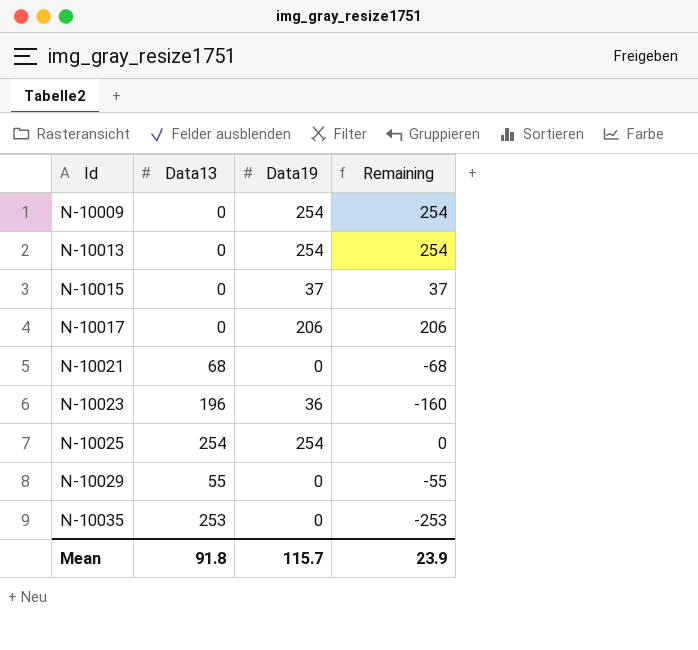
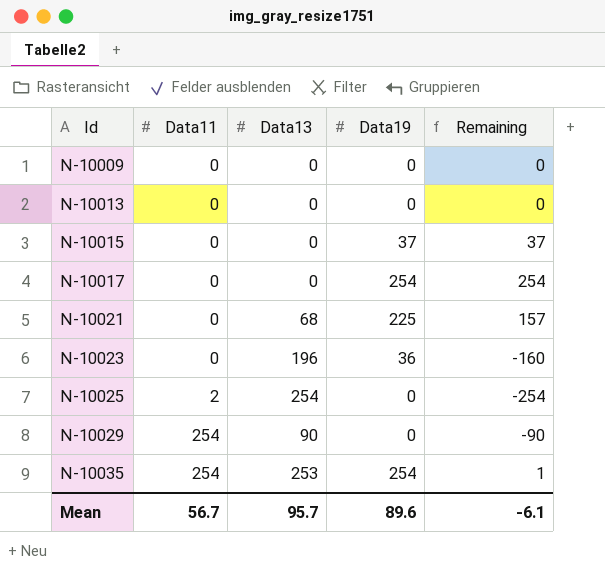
column Data11 | position: none -> 2
N-10009 | Data19: 254 -> 0
N-10009 | Remaining: 254 -> 0
N-10013 | Data19: 254 -> 0
N-10013 | Remaining: 254 -> 0
N-10017 | Data19: 206 -> 254
N-10017 | Remaining: 206 -> 254
N-10021 | Data19: 0 -> 225
N-10021 | Remaining: -68 -> 157
N-10025 | Data19: 254 -> 0
N-10025 | Remaining: 0 -> -254
N-10029 | Data13: 55 -> 90
N-10029 | Remaining: -55 -> -90
N-10035 | Data19: 0 -> 254
N-10035 | Remaining: -253 -> 1
Mean | Data13: 91.8 -> 95.7
Mean | Data19: 115.7 -> 89.6
Mean | Remaining: 23.9 -> -6.1

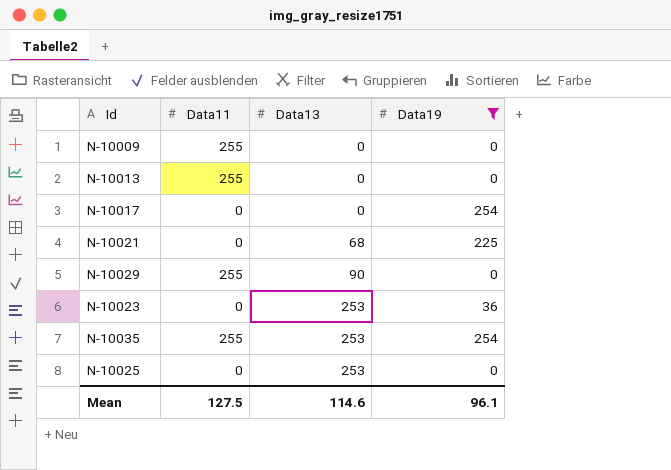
filter: none -> Data19 != 37
row order: Id ascending -> Data13 ascending
column Remaining | formula: [Data19] - [Data13] -> none
N-10009 | Data11: 0 -> 255
N-10013 | Data11: 0 -> 255
N-10029 | Data11: 254 -> 255
N-10023 | Data13: 196 -> 253
N-10035 | Data11: 254 -> 255
N-10025 | Data11: 2 -> 0
N-10025 | Data13: 254 -> 253
Mean | Data11: 56.7 -> 127.5
Mean | Data13: 95.7 -> 114.6
Mean | Data19: 89.6 -> 96.1

